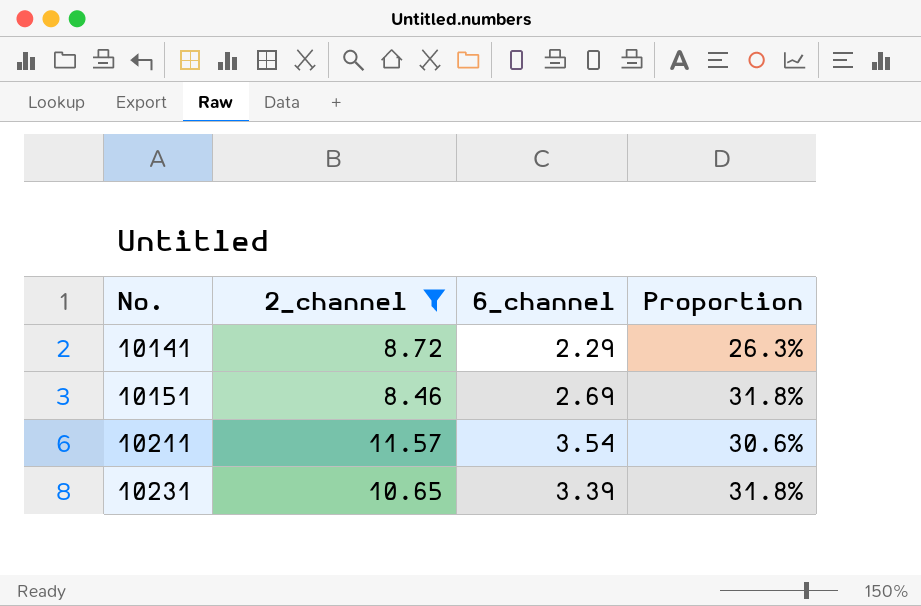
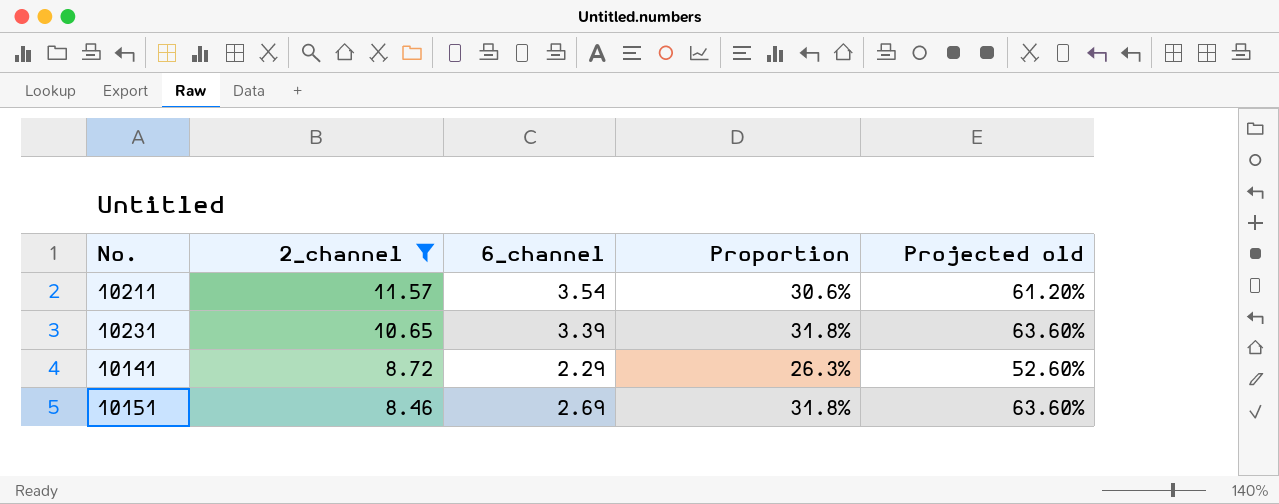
row order: No. ascending -> 2_channel descending
column Projected old | formula: none -> [Proportion] * 2

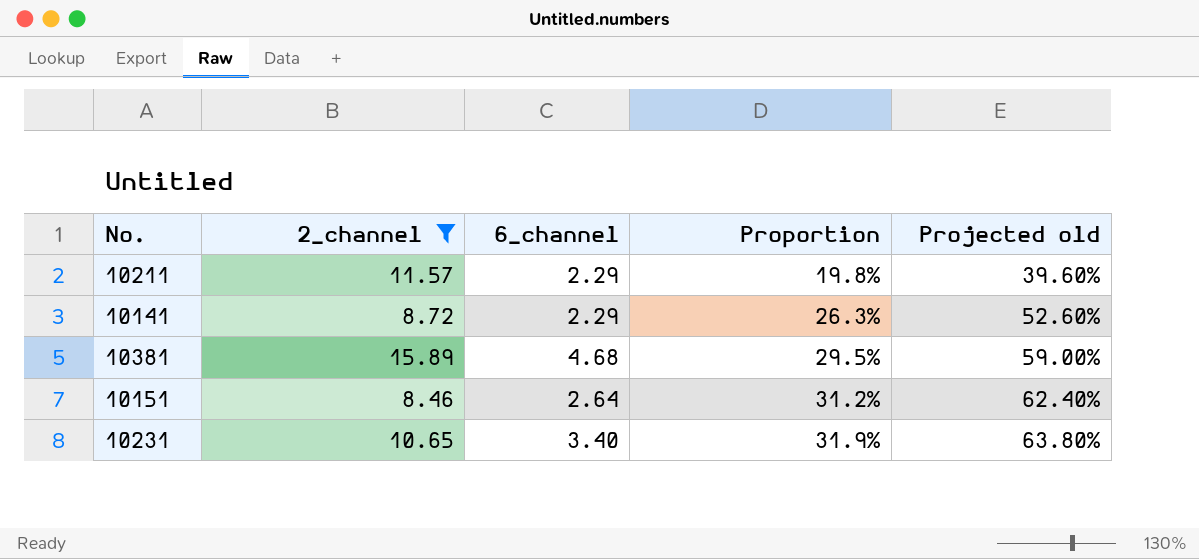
row order: 2_channel descending -> Proportion ascending
10211 | 6_channel: 3.54 -> 2.29
10211 | Proportion: 30.6% -> 19.8%
10211 | Projected old: 61.20% -> 39.60%
row 10381: none -> 15.89 | 4.68 | 29.5% | 59.00%
10151 | 6_channel: 2.69 -> 2.64
10151 | Proportion: 31.8% -> 31.2%
10151 | Projected old: 63.60% -> 62.40%
10231 | 6_channel: 3.39 -> 3.40
10231 | Proportion: 31.8% -> 31.9%
10231 | Projected old: 63.60% -> 63.80%

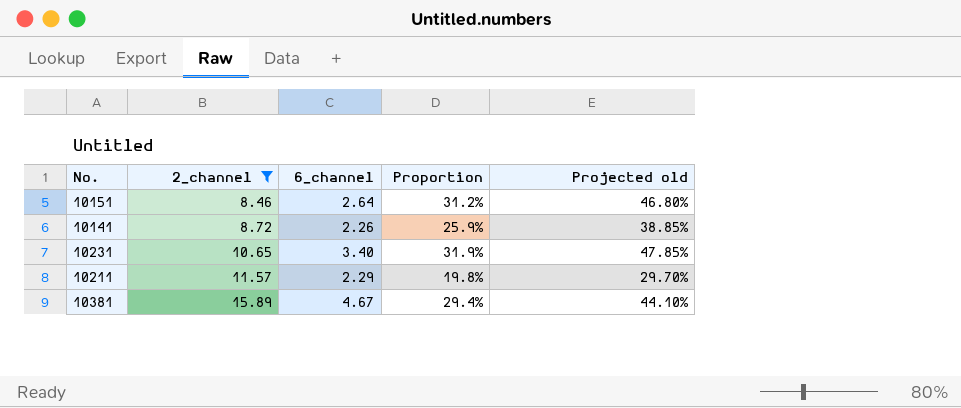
row order: Proportion ascending -> 2_channel ascending
column Projected old | formula: [Proportion] * 2 -> [Proportion] * 1.5
10141 | 6_channel: 2.29 -> 2.26
10141 | Proportion: 26.3% -> 25.9%
10381 | 6_channel: 4.68 -> 4.67
10381 | Proportion: 29.5% -> 29.4%

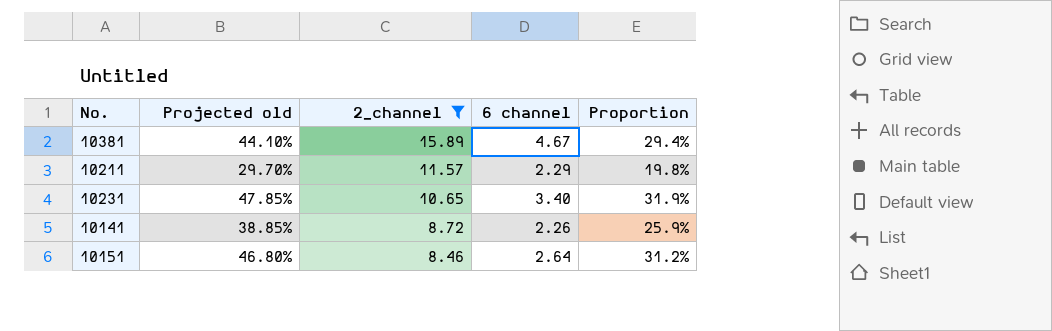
row order: 2_channel ascending -> 2_channel descending
column Projected old | position: 5 -> 2
column name: 6_channel -> 6 channel

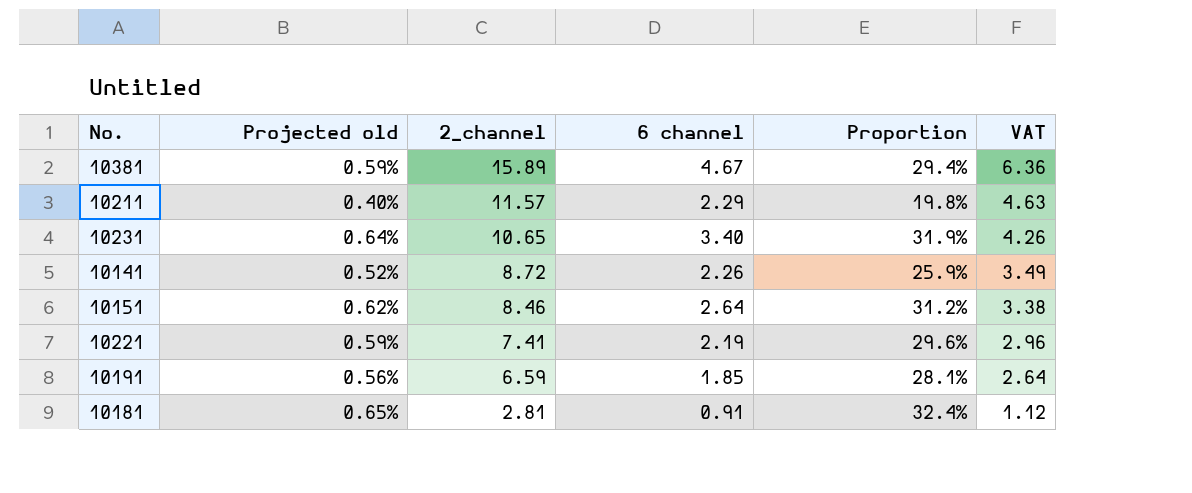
filter: 2_channel >= 8.46 -> none
column Projected old | formula: [Proportion] * 1.5 -> [Proportion] * 0.02
column VAT | formula: none -> [2_channel] * 0.4

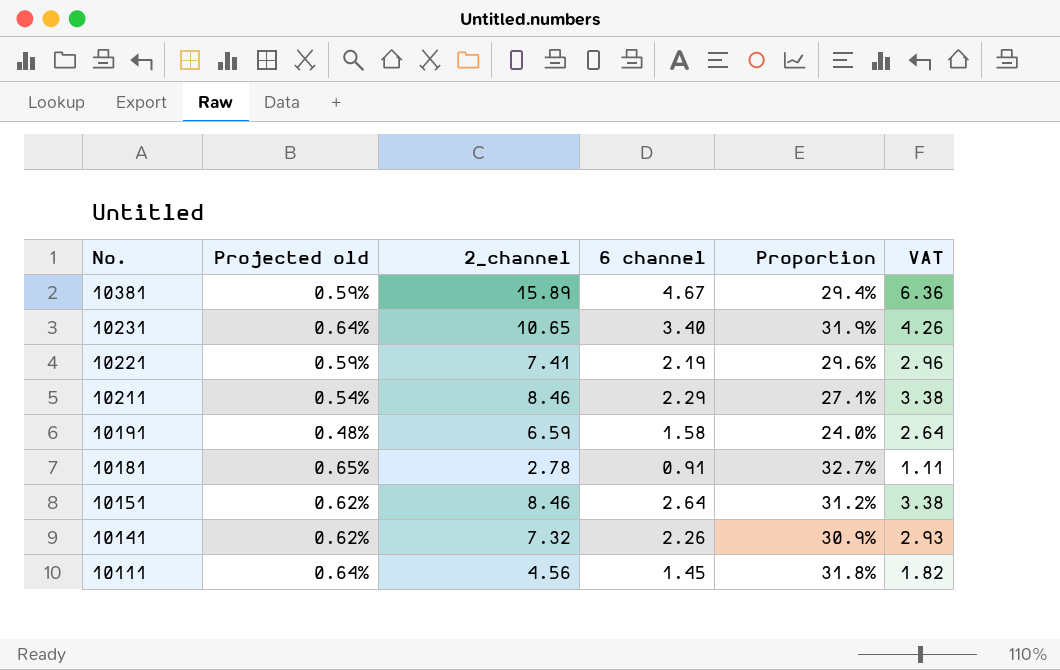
row order: 2_channel descending -> No. descending
10211 | Projected old: 0.40% -> 0.54%
10211 | 2_channel: 11.57 -> 8.46
10211 | Proportion: 19.8% -> 27.1%
10211 | VAT: 4.63 -> 3.38
10191 | Projected old: 0.56% -> 0.48%
10191 | 6 channel: 1.85 -> 1.58
10191 | Proportion: 28.1% -> 24.0%
10181 | 2_channel: 2.81 -> 2.78
10181 | Proportion: 32.4% -> 32.7%
10181 | VAT: 1.12 -> 1.11
10141 | Projected old: 0.52% -> 0.62%
10141 | 2_channel: 8.72 -> 7.32
10141 | Proportion: 25.9% -> 30.9%
10141 | VAT: 3.49 -> 2.93
row 10111: none -> 0.64% | 4.56 | 1.45 | 31.8% | 1.82

